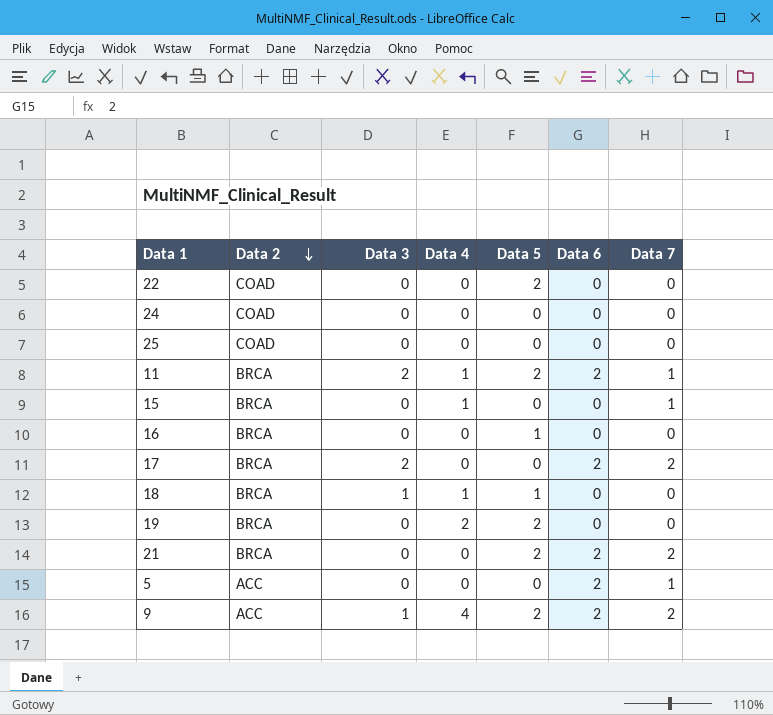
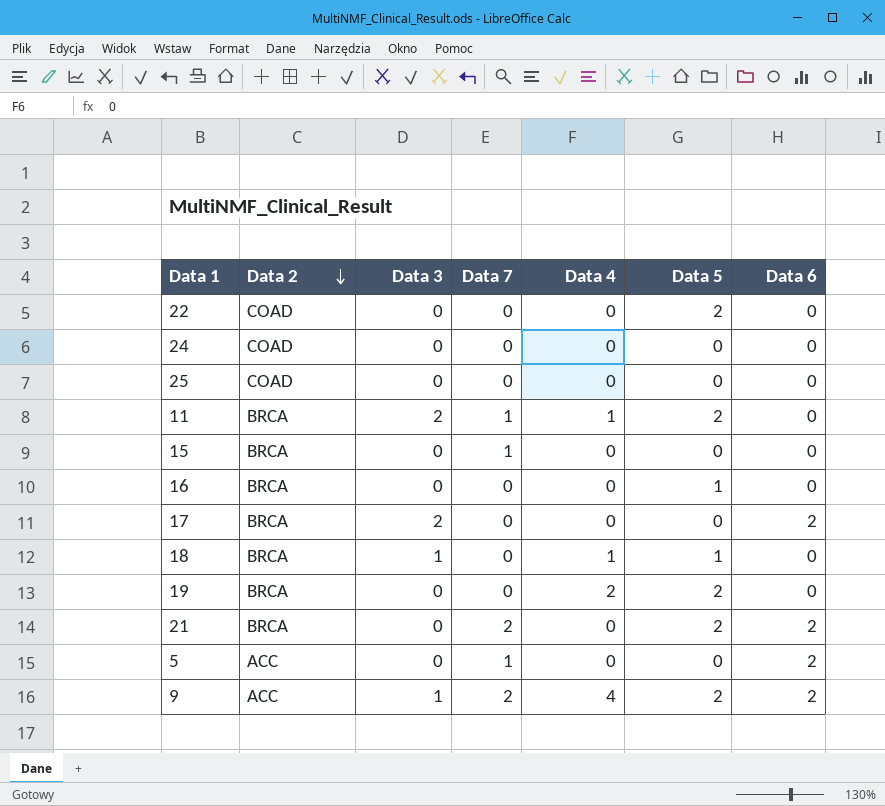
column Data 7 | position: 7 -> 4
11 | Data 6: 2 -> 0
15 | Data 4: 1 -> 0
17 | Data 7: 2 -> 0

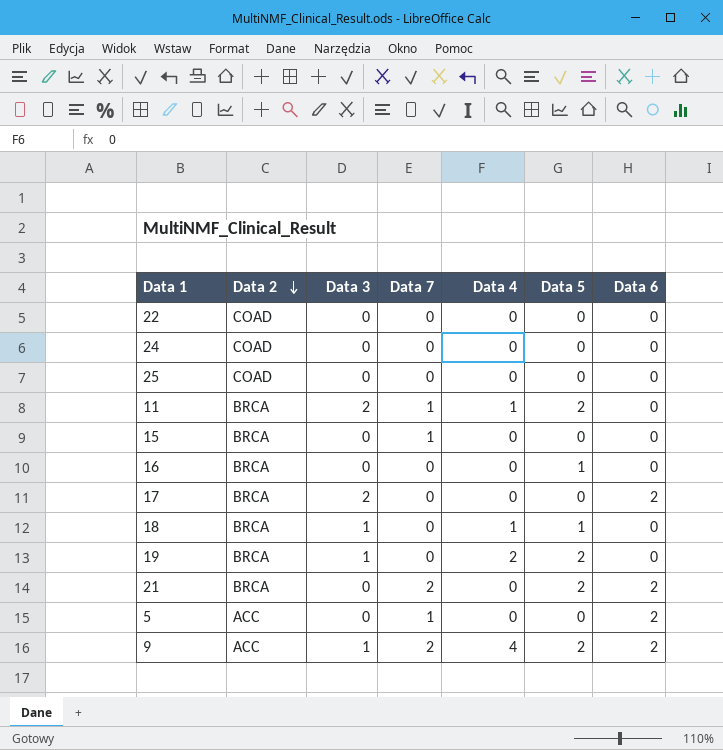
22 | Data 5: 2 -> 0
19 | Data 3: 0 -> 1

